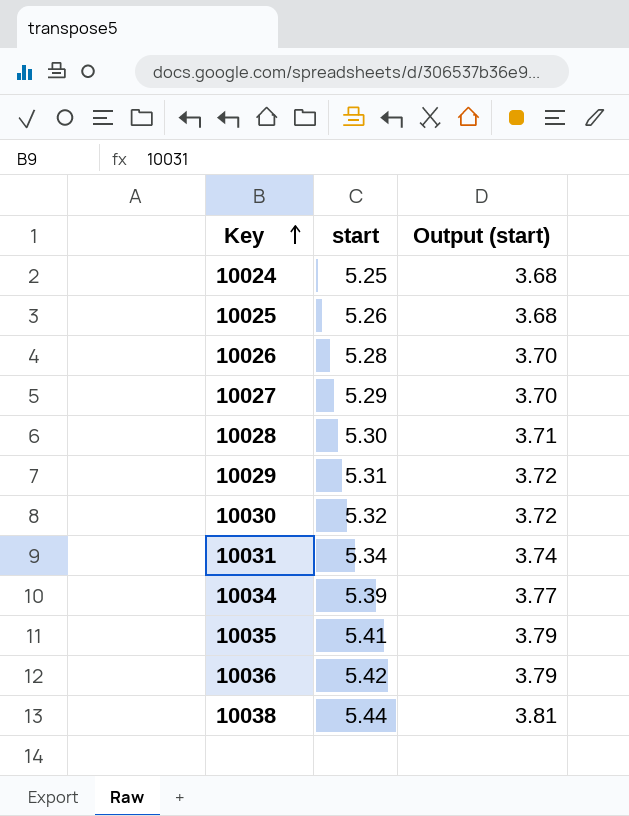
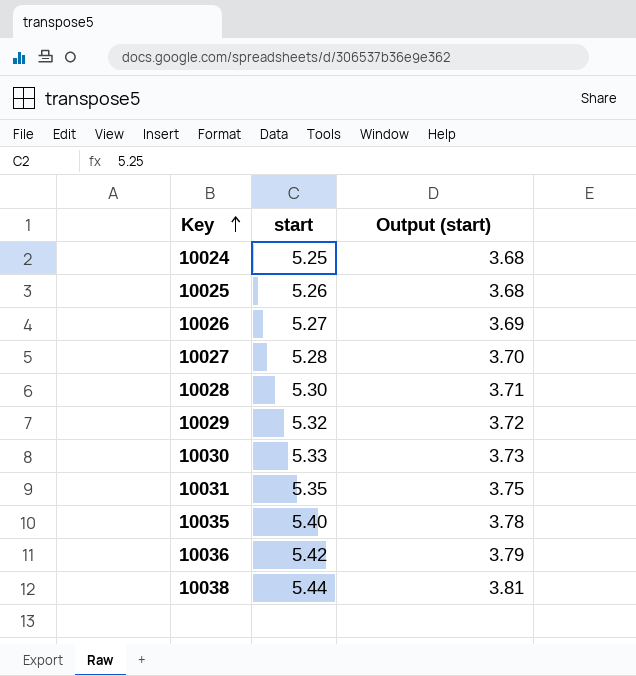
row 10034: 5.39 | 3.77 -> none
10026 | start: 5.28 -> 5.27
10026 | Output (start): 3.70 -> 3.69
10027 | start: 5.29 -> 5.28
10029 | start: 5.31 -> 5.32
10030 | start: 5.32 -> 5.33
10030 | Output (start): 3.72 -> 3.73
10031 | start: 5.34 -> 5.35
10031 | Output (start): 3.74 -> 3.75
10035 | start: 5.41 -> 5.40
10035 | Output (start): 3.79 -> 3.78

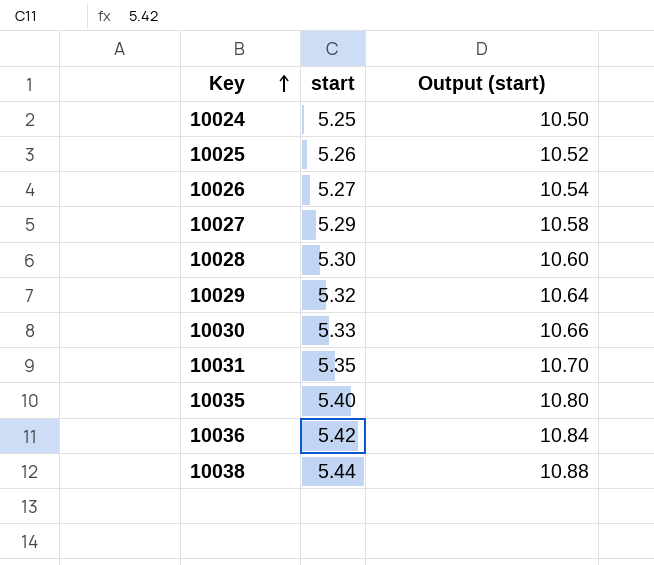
column Output (start) | formula: [start] * 0.7 -> [start] * 2
10027 | start: 5.28 -> 5.29

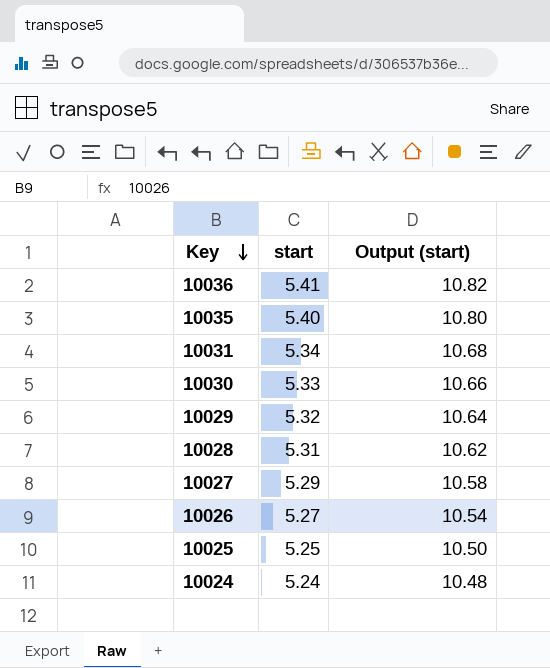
row order: Key ascending -> Key descending
row 10038: 5.44 | 10.88 -> none
10036 | start: 5.42 -> 5.41
10036 | Output (start): 10.84 -> 10.82
10031 | start: 5.35 -> 5.34
10031 | Output (start): 10.70 -> 10.68
10028 | start: 5.30 -> 5.31
10028 | Output (start): 10.60 -> 10.62
10025 | start: 5.26 -> 5.25
10025 | Output (start): 10.52 -> 10.50
10024 | start: 5.25 -> 5.24
10024 | Output (start): 10.50 -> 10.48

